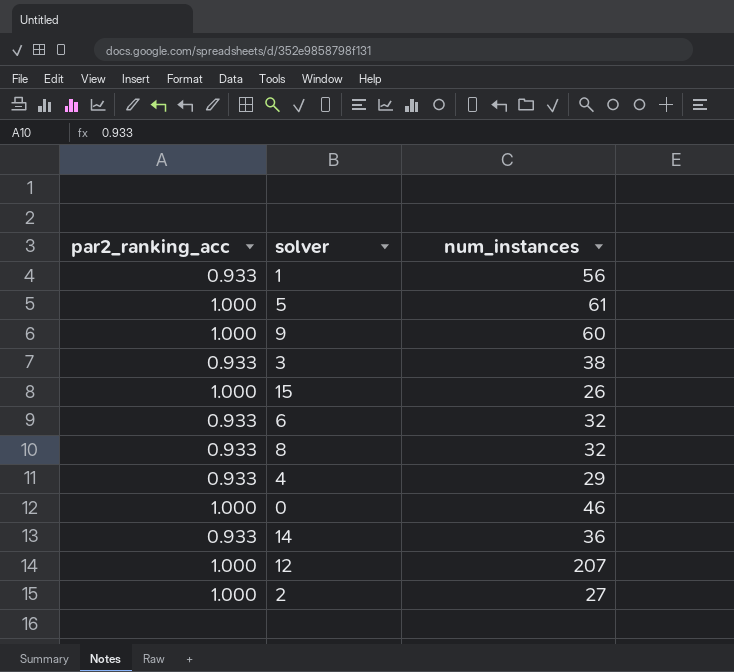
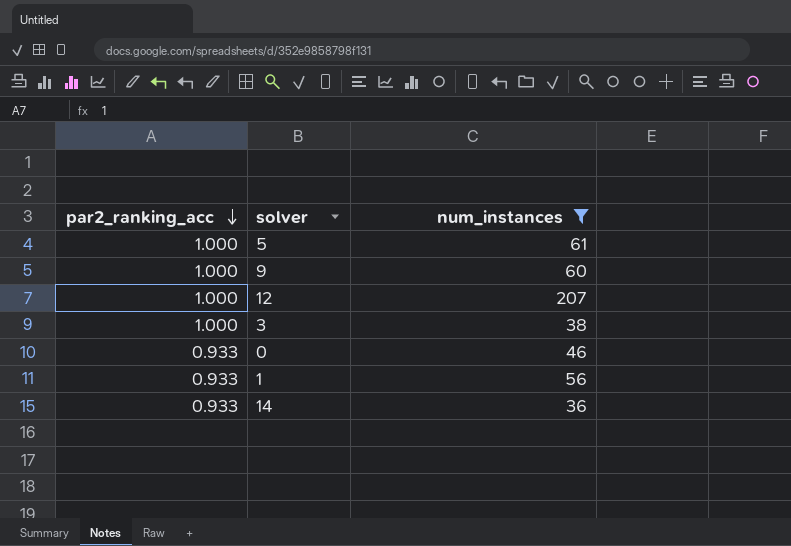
filter: none -> num_instances >= 36
row order: none -> par2_ranking_acc descending
3 | par2_ranking_acc: 0.933 -> 1.000
0 | par2_ranking_acc: 1.000 -> 0.933

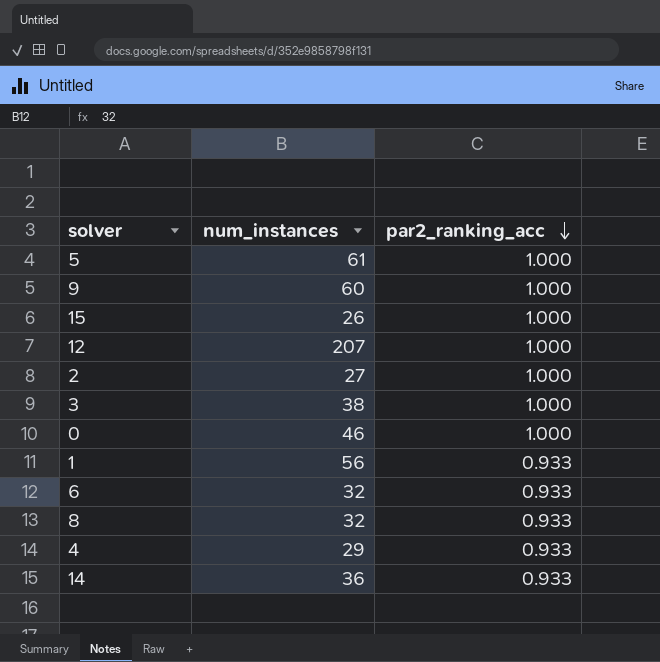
filter: num_instances >= 36 -> none
column par2_ranking_acc | position: 1 -> 3
0 | par2_ranking_acc: 0.933 -> 1.000

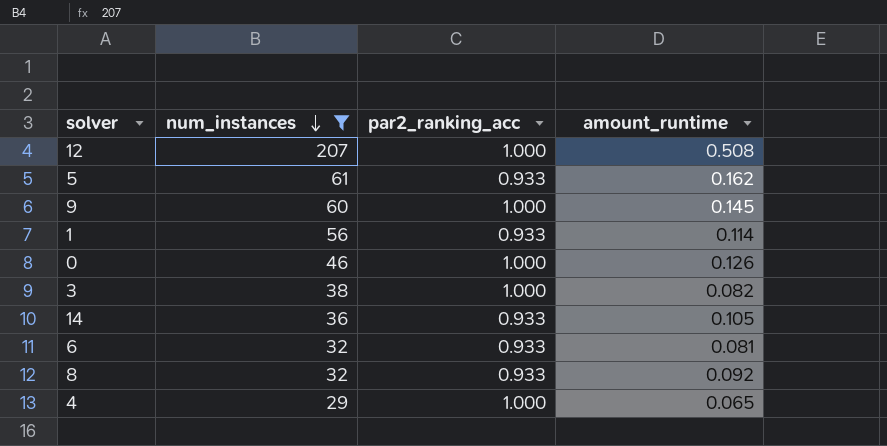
filter: none -> num_instances >= 29
row order: par2_ranking_acc descending -> num_instances descending
column amount_runtime | position: none -> 4
5 | par2_ranking_acc: 1.000 -> 0.933
4 | par2_ranking_acc: 0.933 -> 1.000

